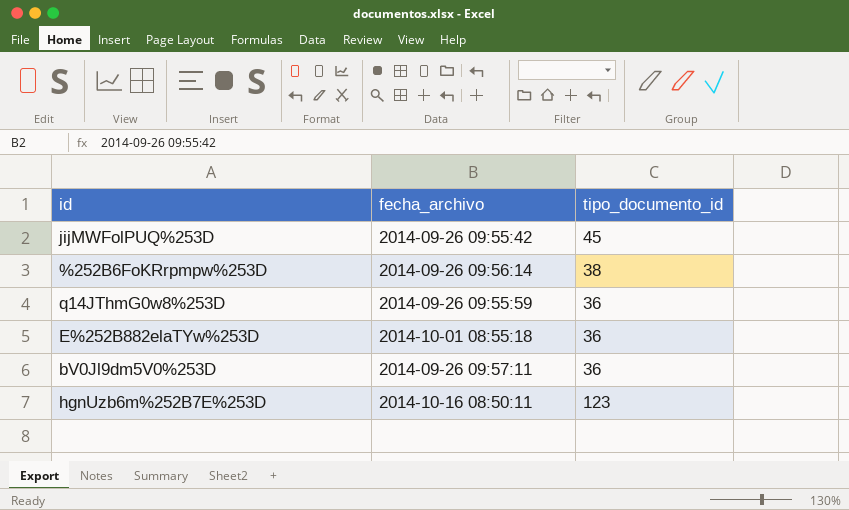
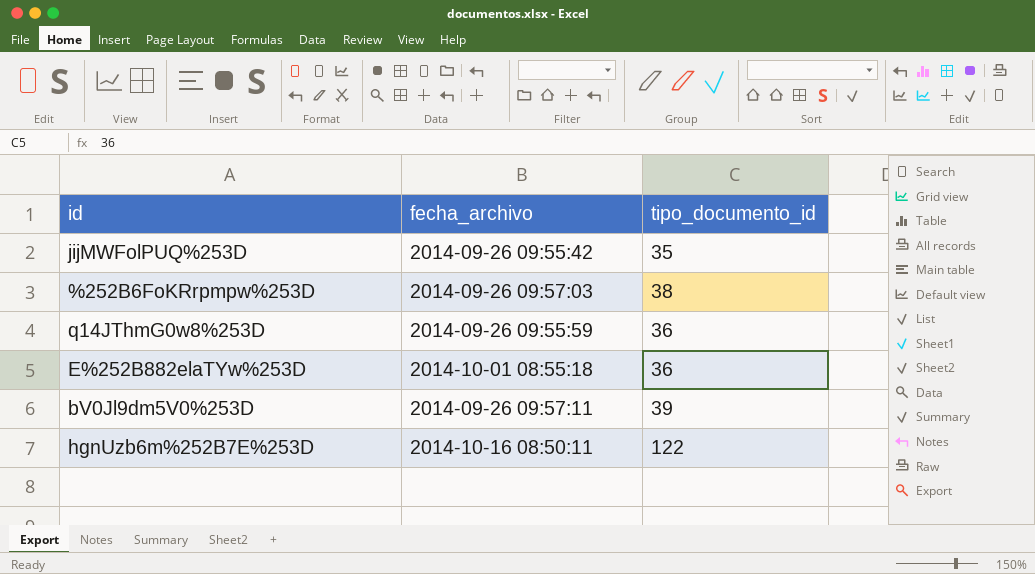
jijMWFolPUQ%253D | tipo_documento_id: 45 -> 35
%252B6FoKRrpmpw%253D | fecha_archivo: 2014-09-26 09:56:14 -> 2014-09-26 09:57:03
bV0Jl9dm5V0%253D | tipo_documento_id: 36 -> 39
hgnUzb6m%252B7E%253D | tipo_documento_id: 123 -> 122

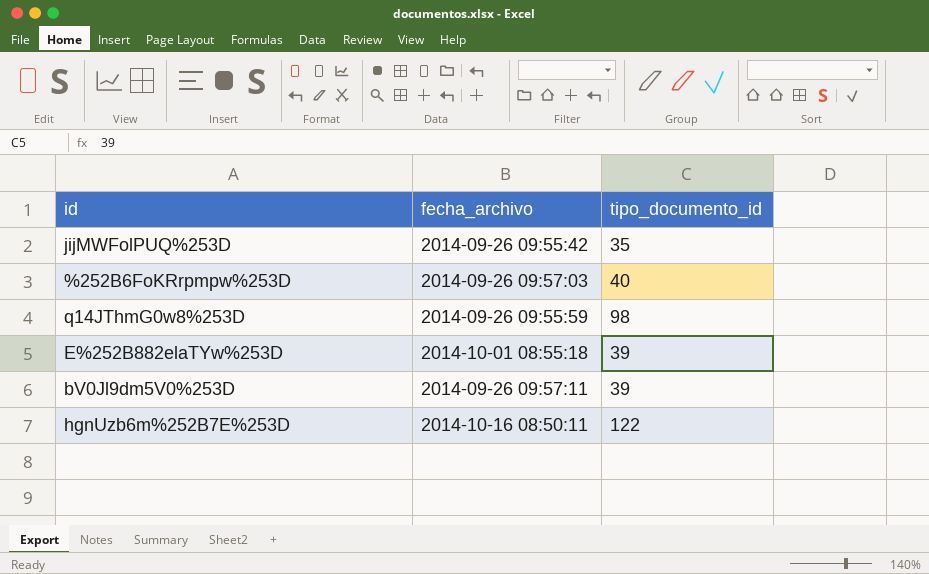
%252B6FoKRrpmpw%253D | tipo_documento_id: 38 -> 40
q14JThmG0w8%253D | tipo_documento_id: 36 -> 98
E%252B882elaTYw%253D | tipo_documento_id: 36 -> 39

